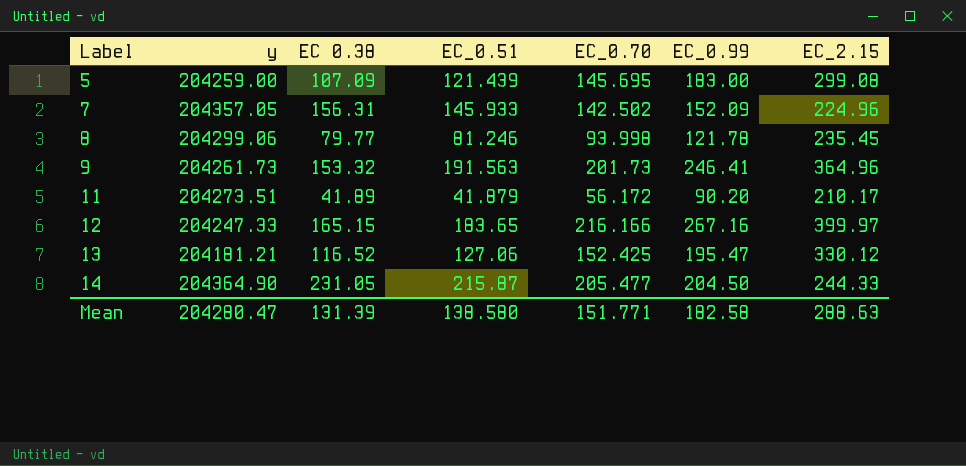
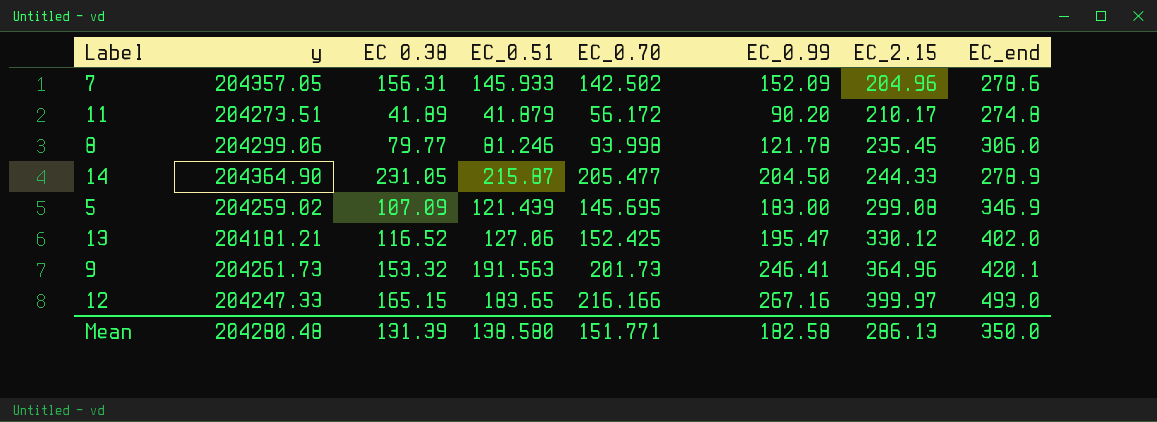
row order: Label ascending -> EC_2.15 ascending
column EC_end | position: none -> 8
7 | EC_2.15: 224.96 -> 204.96
5 | y: 204259.00 -> 204259.02
Mean | y: 204280.47 -> 204280.48
Mean | EC_2.15: 288.63 -> 286.13

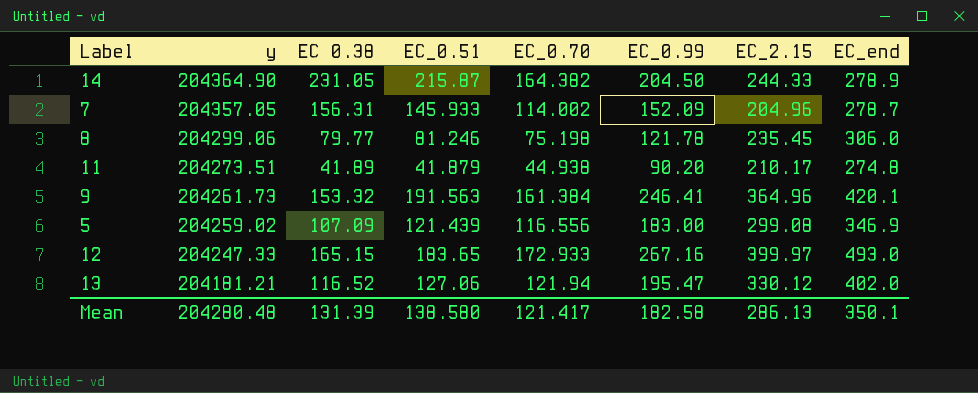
row order: EC_2.15 ascending -> y descending
14 | EC_0.70: 205.477 -> 164.382
7 | EC_0.70: 142.502 -> 114.002
7 | EC_end: 278.6 -> 278.7
8 | EC_0.70: 93.998 -> 75.198
11 | EC_0.70: 56.172 -> 44.938
9 | EC_0.70: 201.73 -> 161.384
5 | EC_0.70: 145.695 -> 116.556
12 | EC_0.70: 216.166 -> 172.933
13 | EC_0.70: 152.425 -> 121.94
Mean | EC_0.70: 151.771 -> 121.417
Mean | EC_end: 350.0 -> 350.1

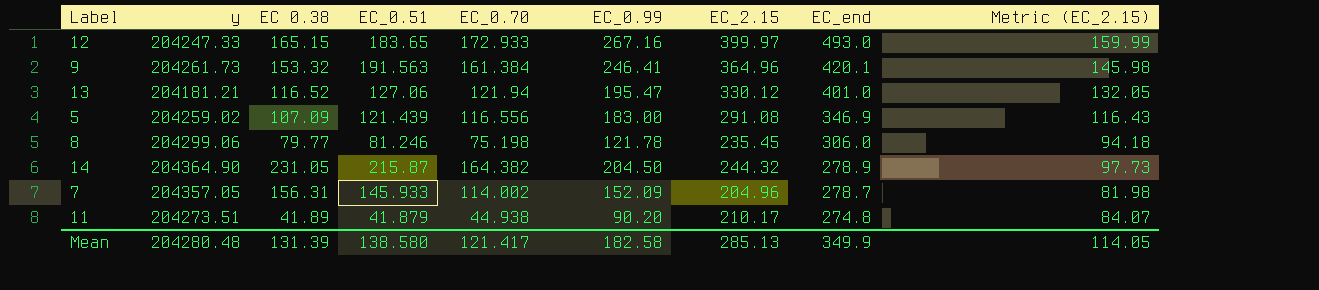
row order: y descending -> EC_end descending
column Metric (EC_2.15) | formula: none -> [EC_2.15] * 0.4
13 | EC_end: 402.0 -> 401.0
5 | EC_2.15: 299.08 -> 291.08
14 | EC_2.15: 244.33 -> 244.32
Mean | EC_2.15: 286.13 -> 285.13
Mean | EC_end: 350.1 -> 349.9

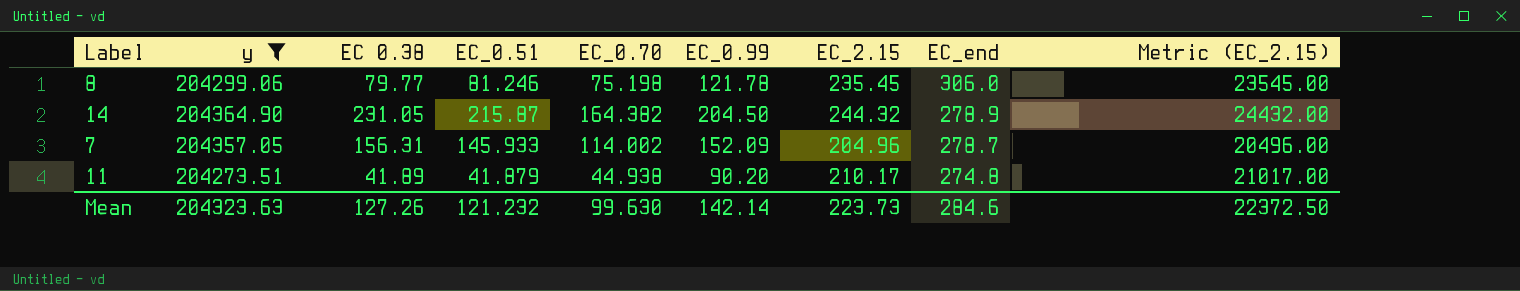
filter: none -> y >= 204273.51
column Metric (EC_2.15) | formula: [EC_2.15] * 0.4 -> [EC_2.15] * 100
Mean | y: 204280.48 -> 204323.63
Mean | EC 0.38: 131.39 -> 127.26
Mean | EC_0.51: 138.580 -> 121.232
Mean | EC_0.70: 121.417 -> 99.630
Mean | EC_0.99: 182.58 -> 142.14
Mean | EC_2.15: 285.13 -> 223.73
Mean | EC_end: 349.9 -> 284.6
Mean | Metric (EC_2.15): 114.05 -> 22372.50

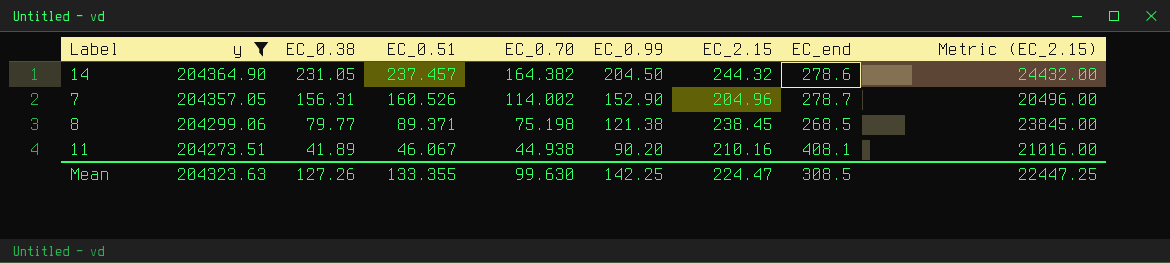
row order: EC_end descending -> y descending
column name: EC 0.38 -> EC_0.38
14 | EC_0.51: 215.87 -> 237.457
14 | EC_end: 278.9 -> 278.6
7 | EC_0.51: 145.933 -> 160.526
7 | EC_0.99: 152.09 -> 152.90
8 | EC_0.51: 81.246 -> 89.371
8 | EC_0.99: 121.78 -> 121.38
8 | EC_2.15: 235.45 -> 238.45
8 | EC_end: 306.0 -> 268.5
8 | Metric (EC_2.15): 23545.00 -> 23845.00
11 | EC_0.51: 41.879 -> 46.067
11 | EC_2.15: 210.17 -> 210.16
11 | EC_end: 274.8 -> 408.1
11 | Metric (EC_2.15): 21017.00 -> 21016.00
Mean | EC_0.51: 121.232 -> 133.355
Mean | EC_0.99: 142.14 -> 142.25
Mean | EC_2.15: 223.73 -> 224.47
Mean | EC_end: 284.6 -> 308.5
Mean | Metric (EC_2.15): 22372.50 -> 22447.25

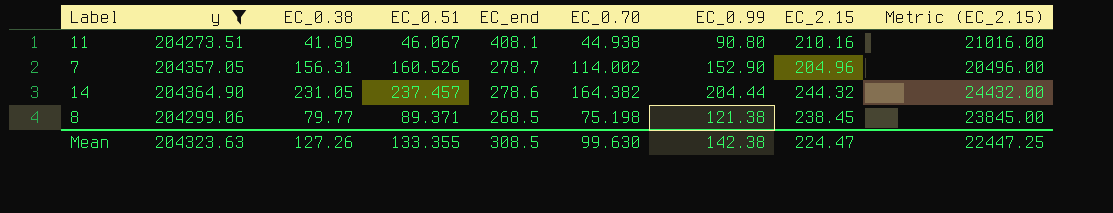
row order: y descending -> EC_end descending
column EC_end | position: 8 -> 5
11 | EC_0.99: 90.20 -> 90.80
14 | EC_0.99: 204.50 -> 204.44
Mean | EC_0.99: 142.25 -> 142.38

